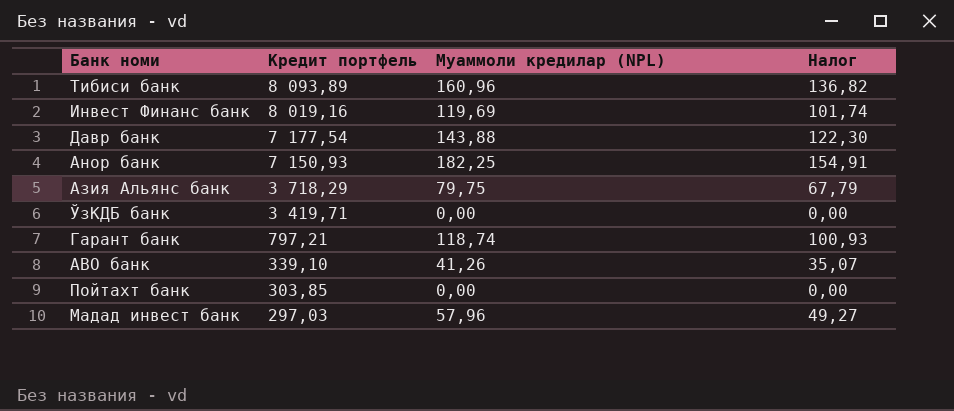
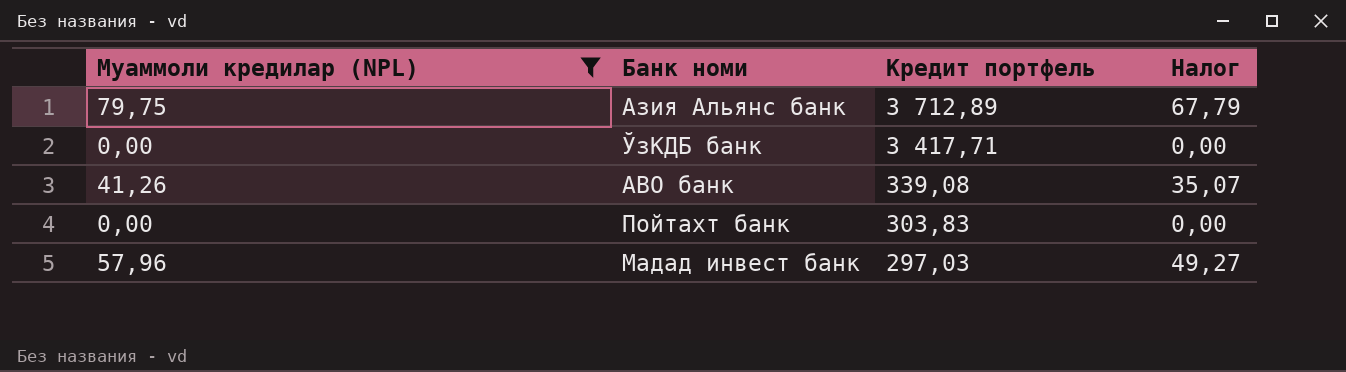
filter: none -> Муаммоли кредилар (NPL) <= 79,75
column Муаммоли кредилар (NPL) | position: 3 -> 1
Азия Альянс банк | Кредит портфель: 3 718,29 -> 3 712,89
ЎзКДБ банк | Кредит портфель: 3 419,71 -> 3 417,71
АВО банк | Кредит портфель: 339,10 -> 339,08
Пойтахт банк | Кредит портфель: 303,85 -> 303,83

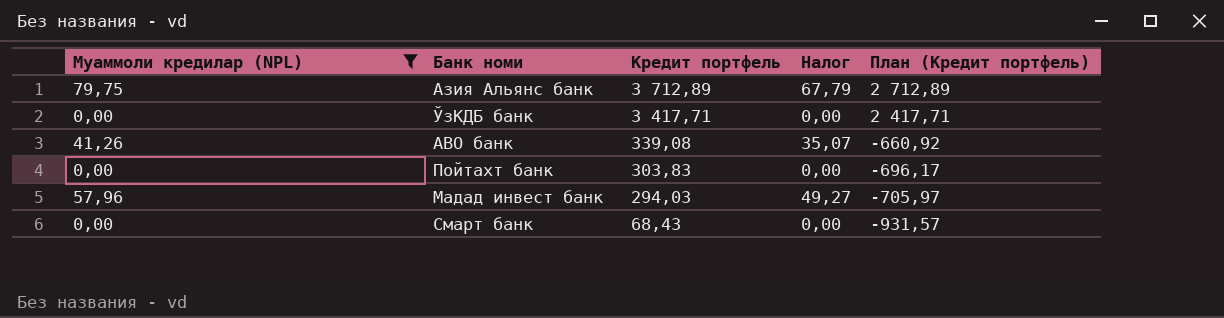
column План (Кредит портфель) | formula: none -> [Кредит портфель] - 1000
Мадад инвест банк | Кредит портфель: 297,03 -> 294,03
row Смарт банк: none -> 0,00 | 68,43 | 0,00 | -931,57

